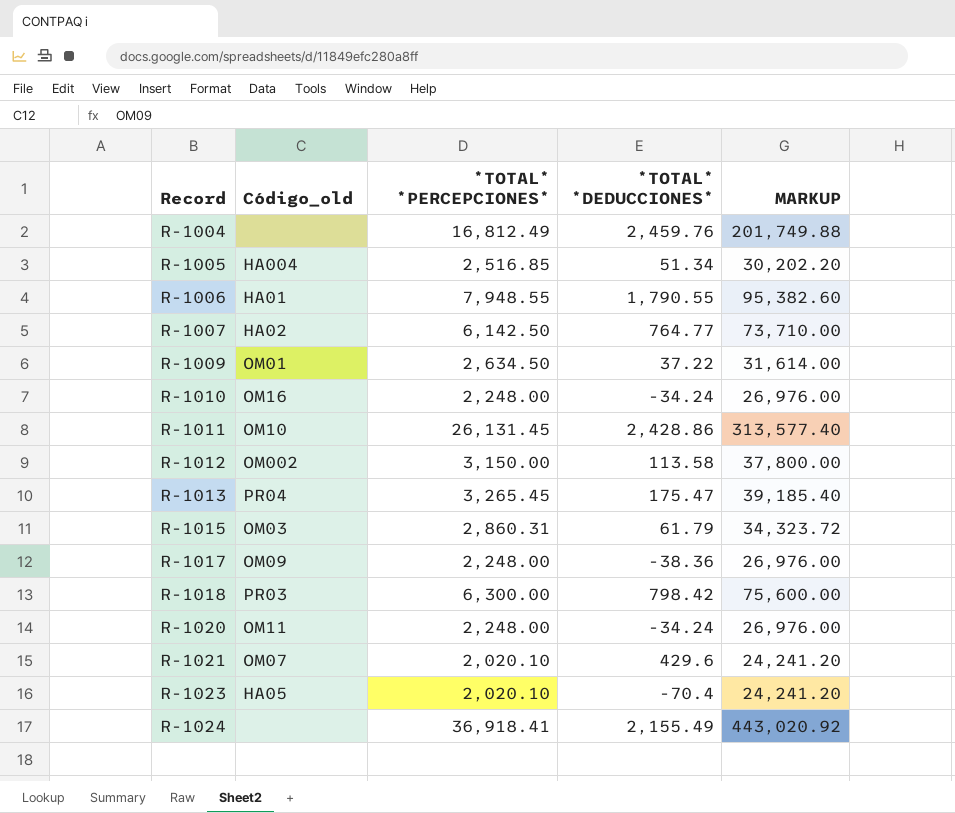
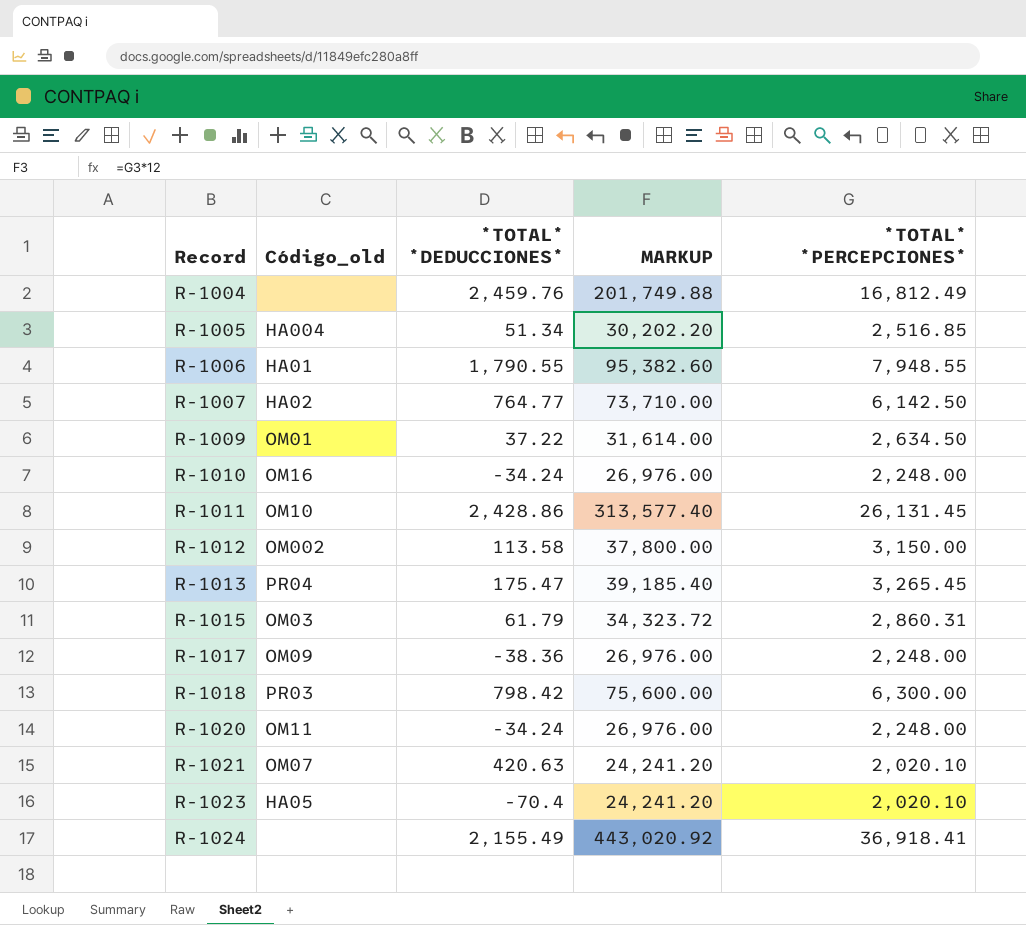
column *TOTAL* *PERCEPCIONES* | position: 3 -> 5
R-1021 | *TOTAL* *DEDUCCIONES*: 429.6 -> 420.63

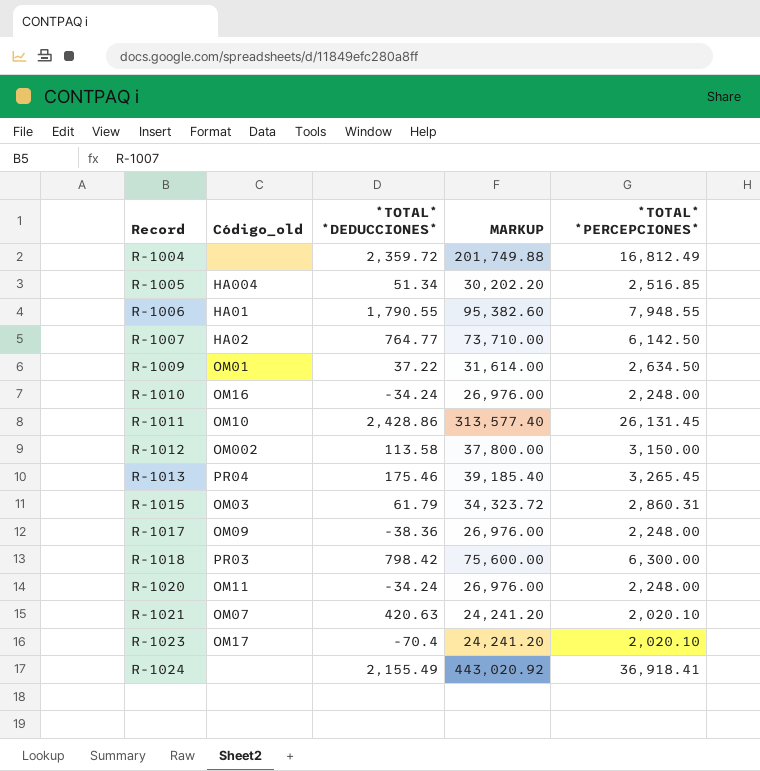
R-1004 | *TOTAL* *DEDUCCIONES*: 2,459.76 -> 2,359.72
R-1013 | *TOTAL* *DEDUCCIONES*: 175.47 -> 175.46
R-1023 | Código_old: HA05 -> OM17

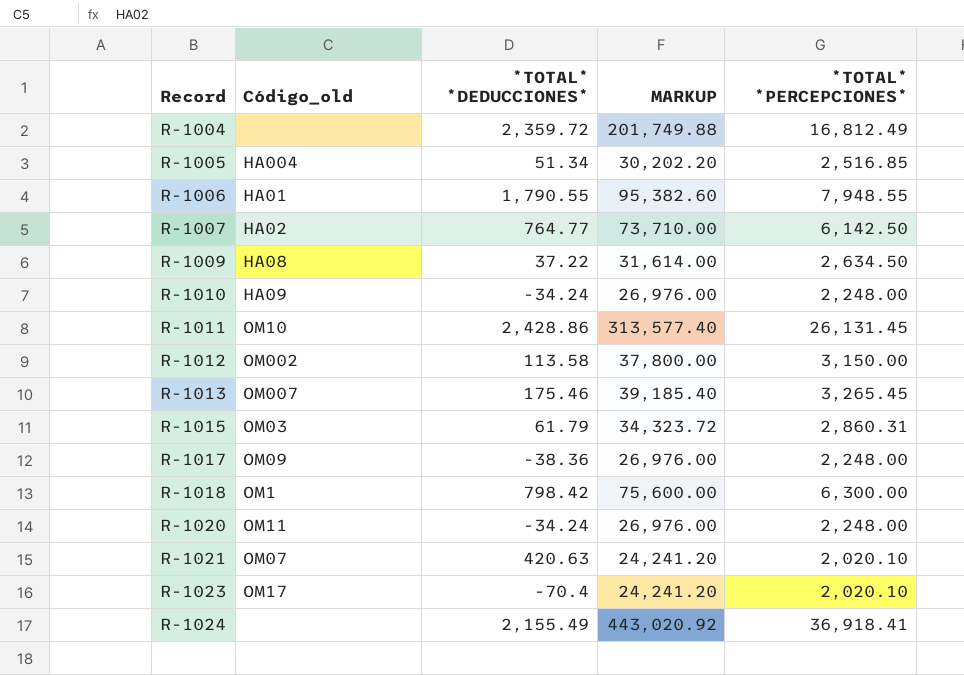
R-1009 | Código_old: OM01 -> HA08
R-1010 | Código_old: OM16 -> HA09
R-1013 | Código_old: PR04 -> OM007
R-1018 | Código_old: PR03 -> OM1

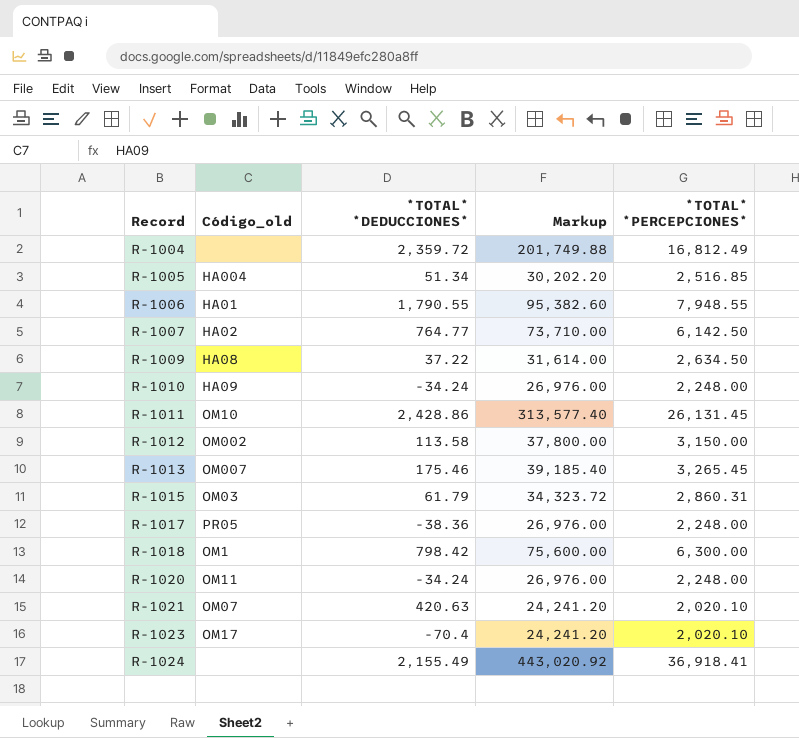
column name: MARKUP -> Markup
R-1017 | Código_old: OM09 -> PR05

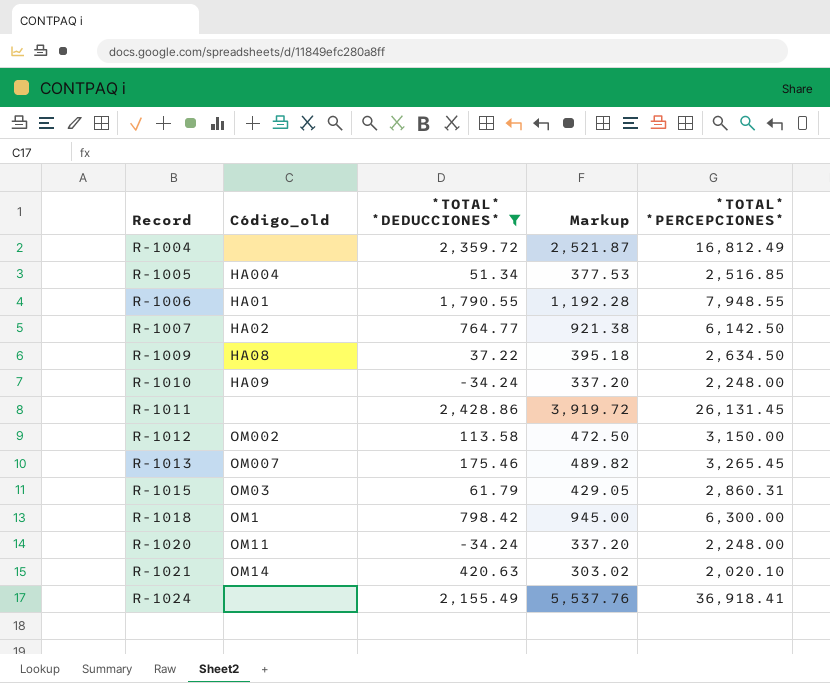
filter: none -> *TOTAL* *DEDUCCIONES* >= -34.24
column Markup | formula: [*TOTAL* *PERCEPCIONES*] * 12 -> [*TOTAL* *PERCEPCIONES*] * 0.15
R-1011 | Código_old: OM10 -> none
R-1021 | Código_old: OM07 -> OM14

